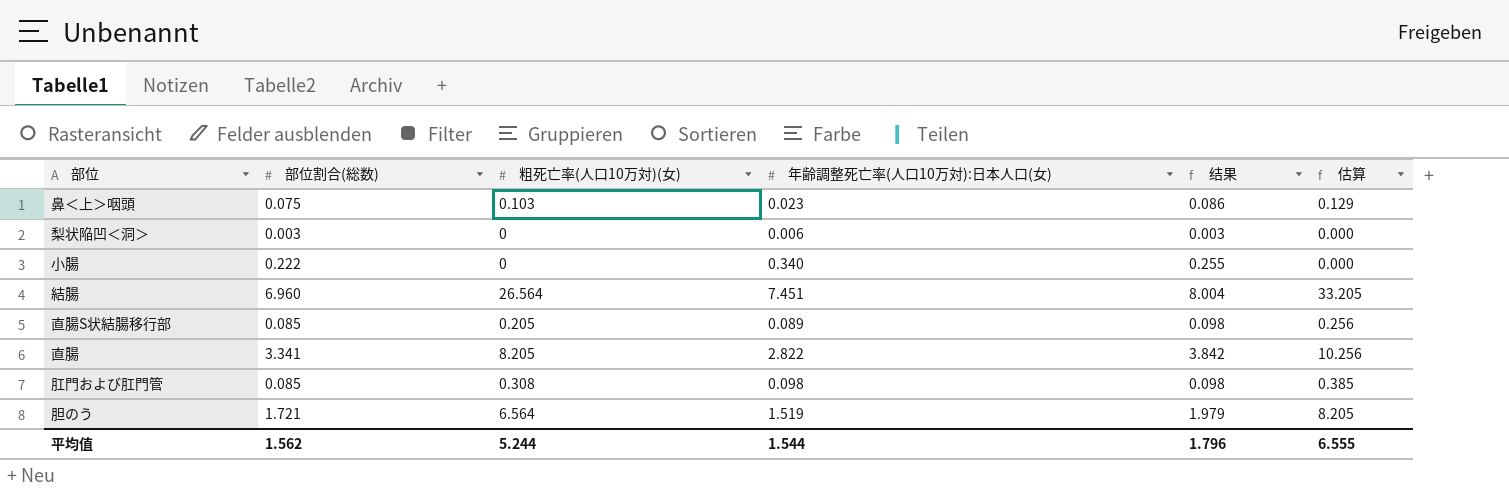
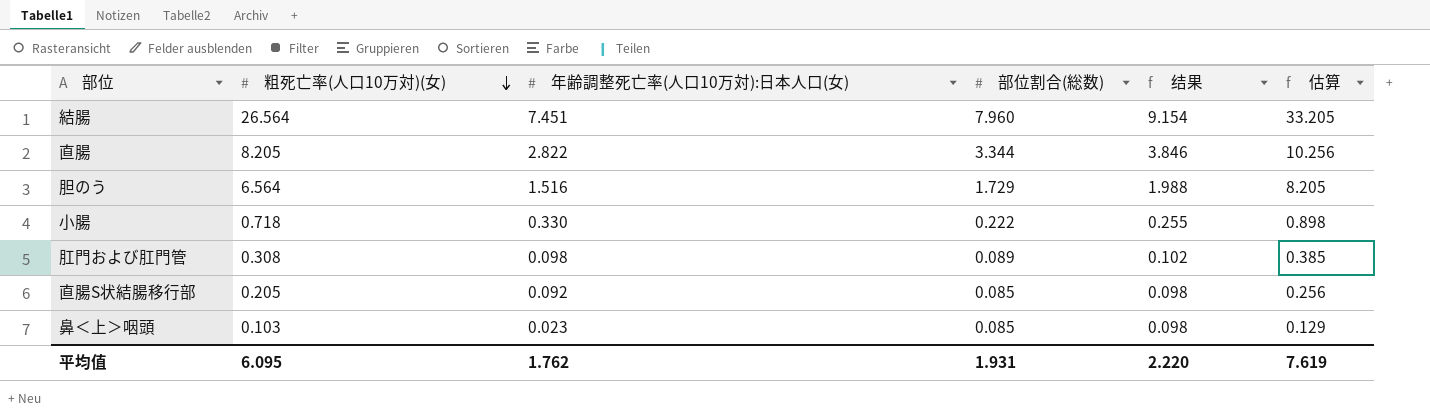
row order: none -> 粗死亡率(人口10万対)(女) descending
column 部位割合(総数) | position: 2 -> 4
row 梨状陥凹＜洞＞: 0.003 | 0 | 0.006 | 0.003 | 0.000 -> none
結腸 | 部位割合(総数): 6.960 -> 7.960
結腸 | 结果: 8.004 -> 9.154
直腸 | 部位割合(総数): 3.341 -> 3.344
直腸 | 结果: 3.842 -> 3.846
胆のう | 年齢調整死亡率(人口10万対):日本人口(女): 1.519 -> 1.516
胆のう | 部位割合(総数): 1.721 -> 1.729
胆のう | 结果: 1.979 -> 1.988
小腸 | 粗死亡率(人口10万対)(女): 0 -> 0.718
小腸 | 年齢調整死亡率(人口10万対):日本人口(女): 0.340 -> 0.330
小腸 | 估算: 0.000 -> 0.898
肛門および肛門管 | 部位割合(総数): 0.085 -> 0.089
肛門および肛門管 | 结果: 0.098 -> 0.102
直腸S状結腸移行部 | 年齢調整死亡率(人口10万対):日本人口(女): 0.089 -> 0.092
鼻＜上＞咽頭 | 部位割合(総数): 0.075 -> 0.085
鼻＜上＞咽頭 | 结果: 0.086 -> 0.098
平均值 | 粗死亡率(人口10万対)(女): 5.244 -> 6.095
平均值 | 年齢調整死亡率(人口10万対):日本人口(女): 1.544 -> 1.762
平均值 | 部位割合(総数): 1.562 -> 1.931
平均值 | 结果: 1.796 -> 2.220
平均值 | 估算: 6.555 -> 7.619

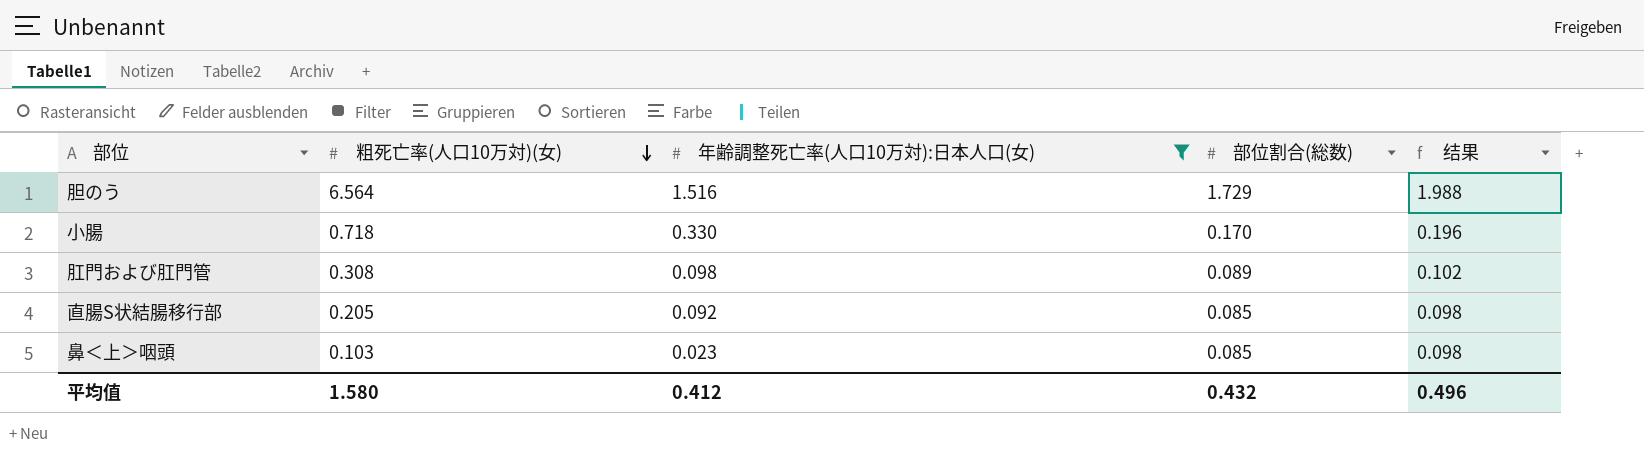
filter: none -> 年齢調整死亡率(人口10万対):日本人口(女) <= 1.516
column 估算 | formula: [粗死亡率(人口10万対)(女)] * 1.25 -> none
小腸 | 部位割合(総数): 0.222 -> 0.170
小腸 | 结果: 0.255 -> 0.196
平均值 | 粗死亡率(人口10万対)(女): 6.095 -> 1.580
平均值 | 年齢調整死亡率(人口10万対):日本人口(女): 1.762 -> 0.412
平均值 | 部位割合(総数): 1.931 -> 0.432
平均值 | 结果: 2.220 -> 0.496

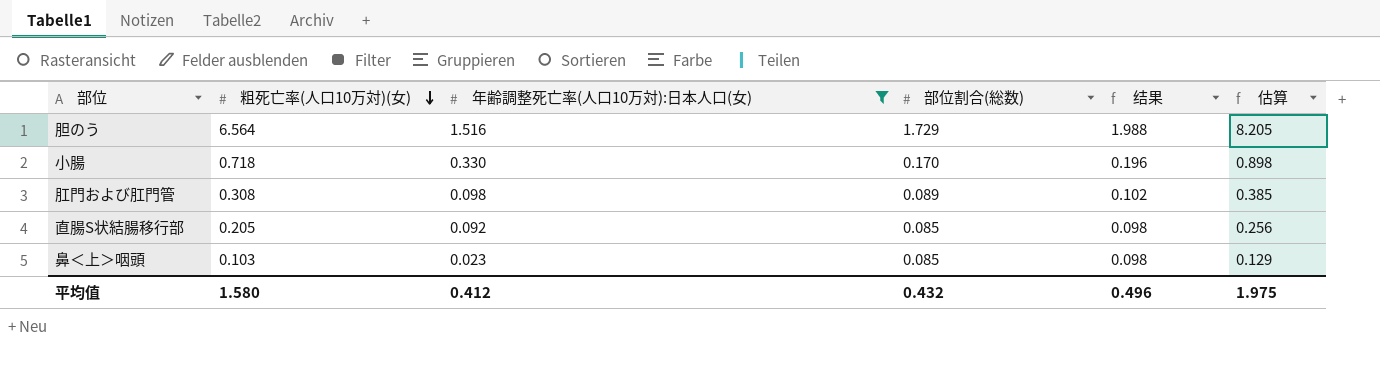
column 估算 | formula: none -> [粗死亡率(人口10万対)(女)] * 1.25

